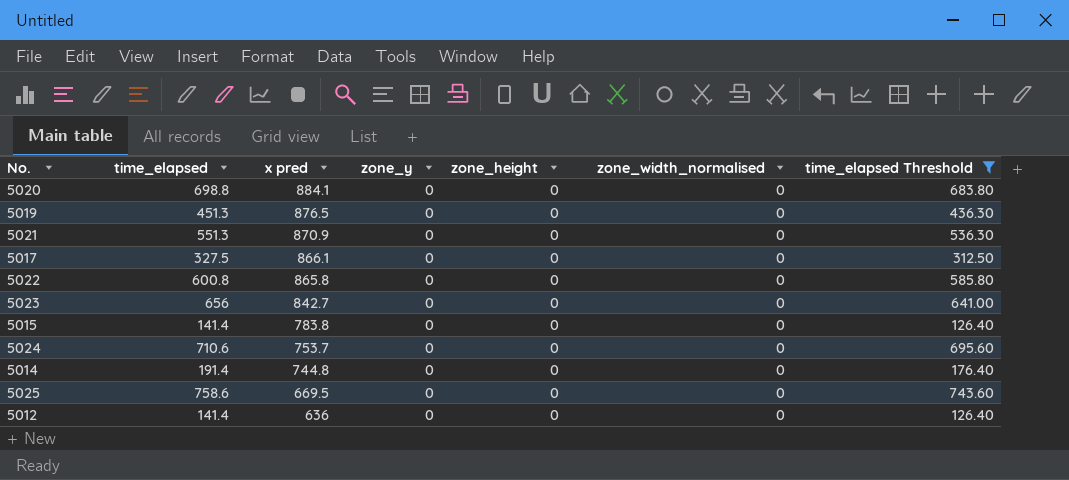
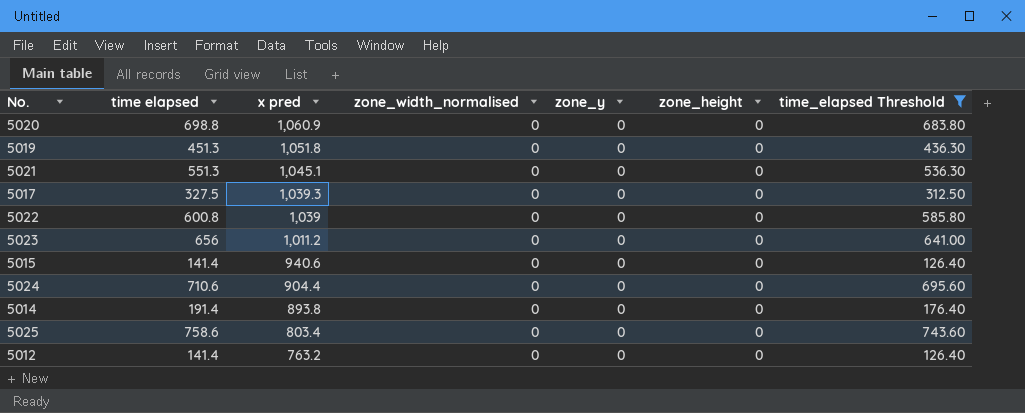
column name: time_elapsed -> time elapsed
column zone_width_normalised | position: 6 -> 4
5020 | x pred: 884.1 -> 1,060.9
5019 | x pred: 876.5 -> 1,051.8
5021 | x pred: 870.9 -> 1,045.1
5017 | x pred: 866.1 -> 1,039.3
5022 | x pred: 865.8 -> 1,039
5023 | x pred: 842.7 -> 1,011.2
5015 | x pred: 783.8 -> 940.6
5024 | x pred: 753.7 -> 904.4
5014 | x pred: 744.8 -> 893.8
5025 | x pred: 669.5 -> 803.4
5012 | x pred: 636 -> 763.2

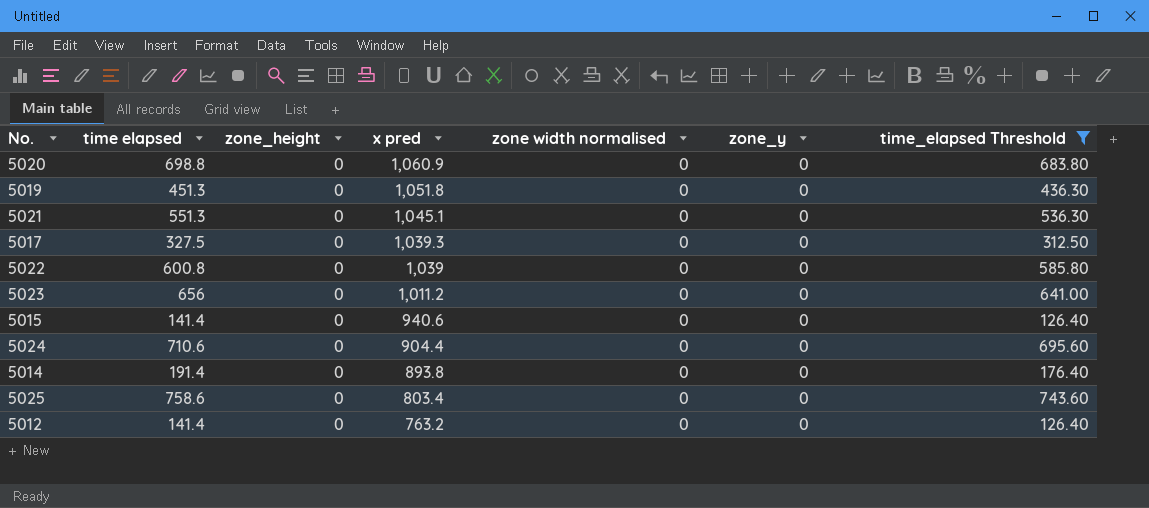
column zone_height | position: 6 -> 3
column name: zone_width_normalised -> zone width normalised

